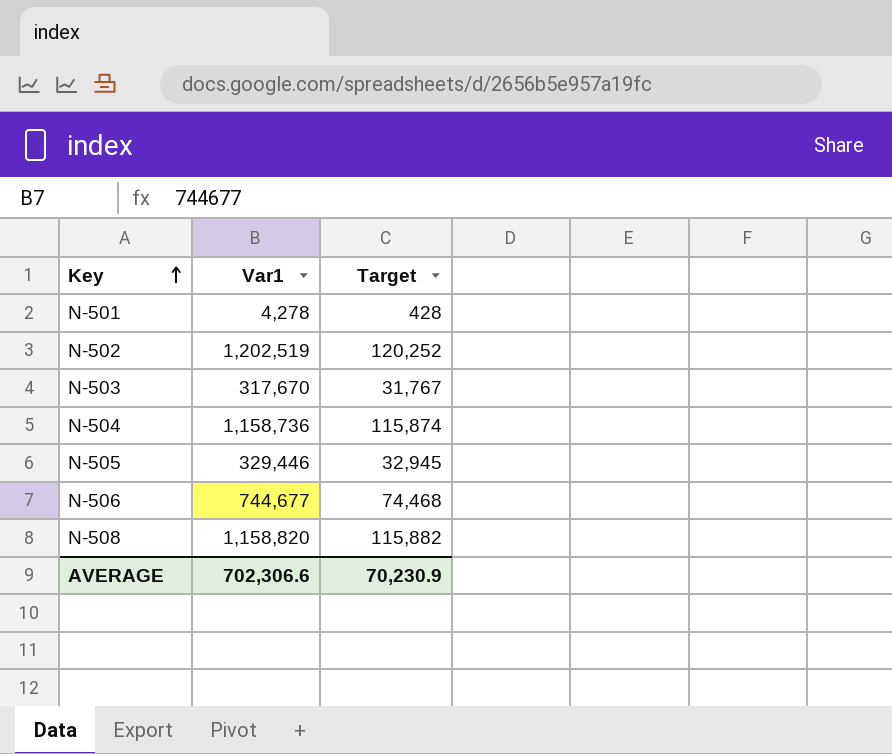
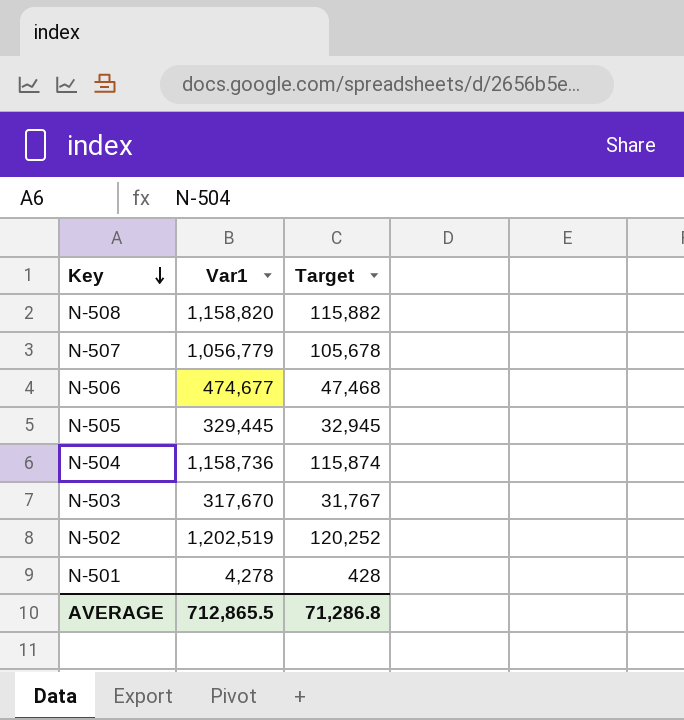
row order: Key ascending -> Key descending
row N-507: none -> 1,056,779 | 105,678
N-506 | Var1: 744,677 -> 474,677
N-506 | Target: 74,468 -> 47,468
N-505 | Var1: 329,446 -> 329,445
AVERAGE | Var1: 702,306.6 -> 712,865.5
AVERAGE | Target: 70,230.9 -> 71,286.8

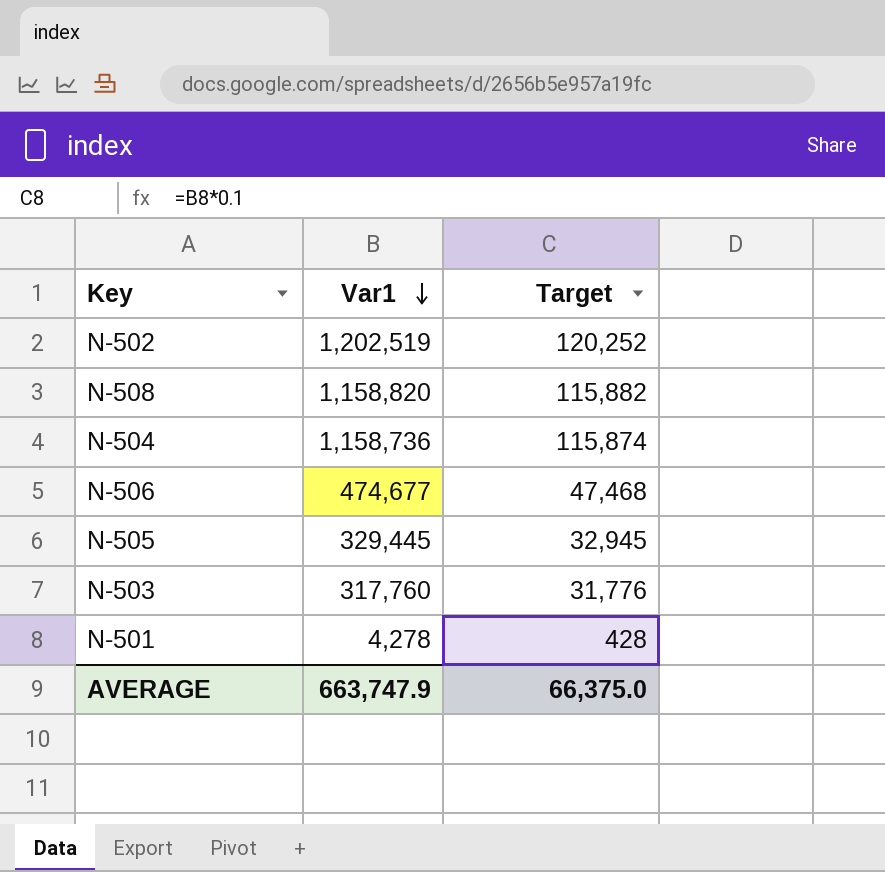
row order: Key descending -> Var1 descending
row N-507: 1,056,779 | 105,678 -> none
N-503 | Var1: 317,670 -> 317,760
N-503 | Target: 31,767 -> 31,776
AVERAGE | Var1: 712,865.5 -> 663,747.9
AVERAGE | Target: 71,286.8 -> 66,375.0

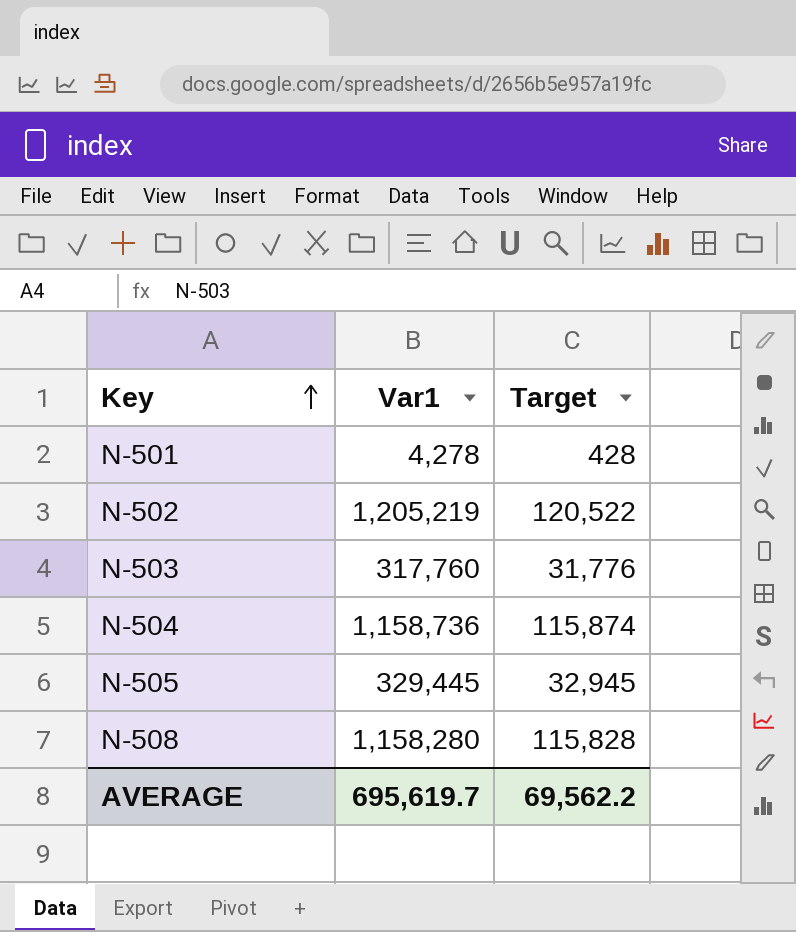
row order: Var1 descending -> Key ascending
row N-506: 474,677 | 47,468 -> none
N-502 | Var1: 1,202,519 -> 1,205,219
N-502 | Target: 120,252 -> 120,522
N-508 | Var1: 1,158,820 -> 1,158,280
N-508 | Target: 115,882 -> 115,828
AVERAGE | Var1: 663,747.9 -> 695,619.7
AVERAGE | Target: 66,375.0 -> 69,562.2

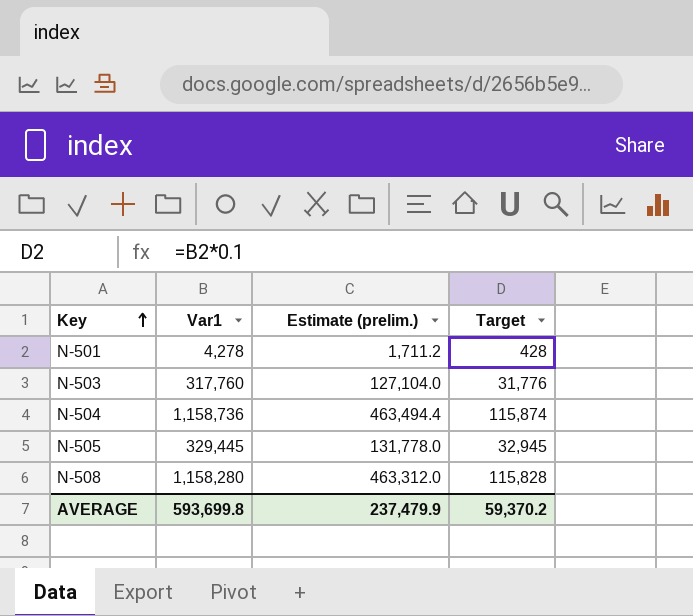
column Estimate (prelim.) | formula: none -> [Var1] * 0.4
row N-502: 1,205,219 | 120,522 -> none
AVERAGE | Var1: 695,619.7 -> 593,699.8
AVERAGE | Target: 69,562.2 -> 59,370.2

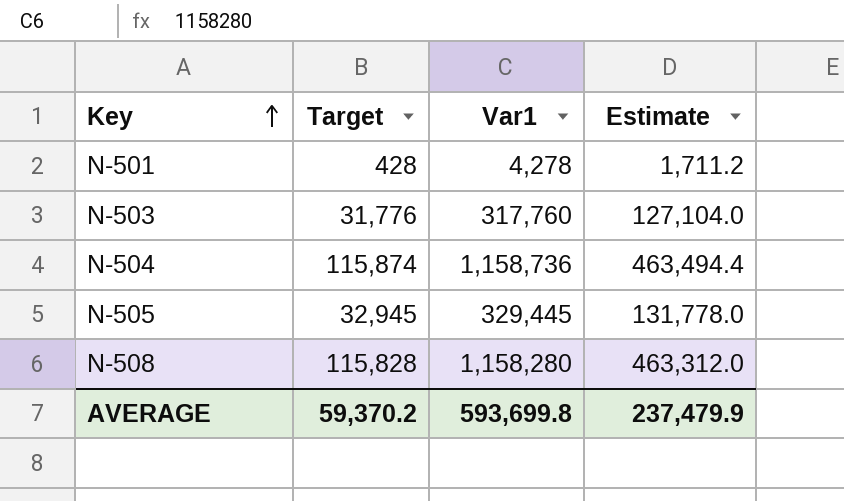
column Target | position: 4 -> 2
column name: Estimate (prelim.) -> Estimate

